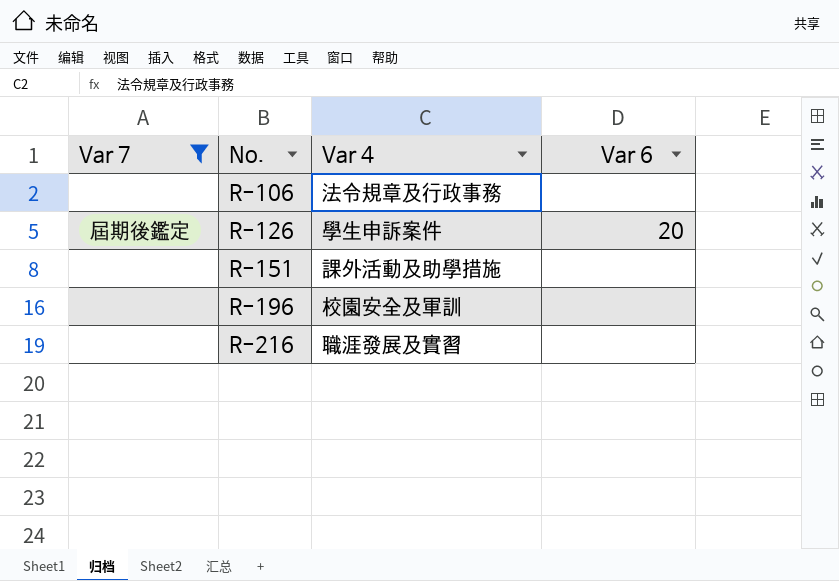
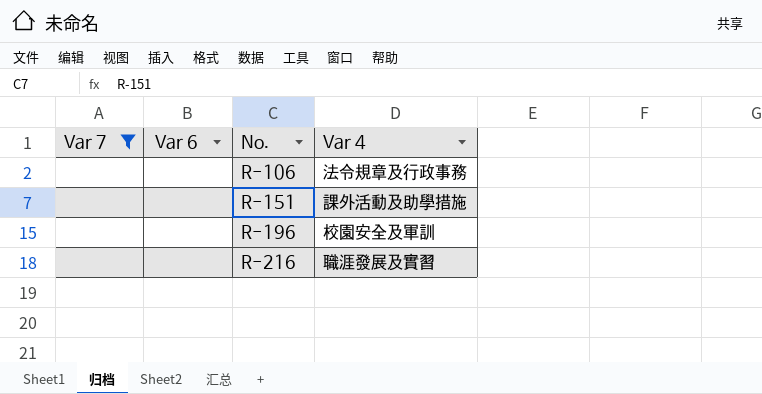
column Var 6 | position: 4 -> 2
row R-126: 屆期後鑑定 | 學生申訴案件 | 20 -> none

